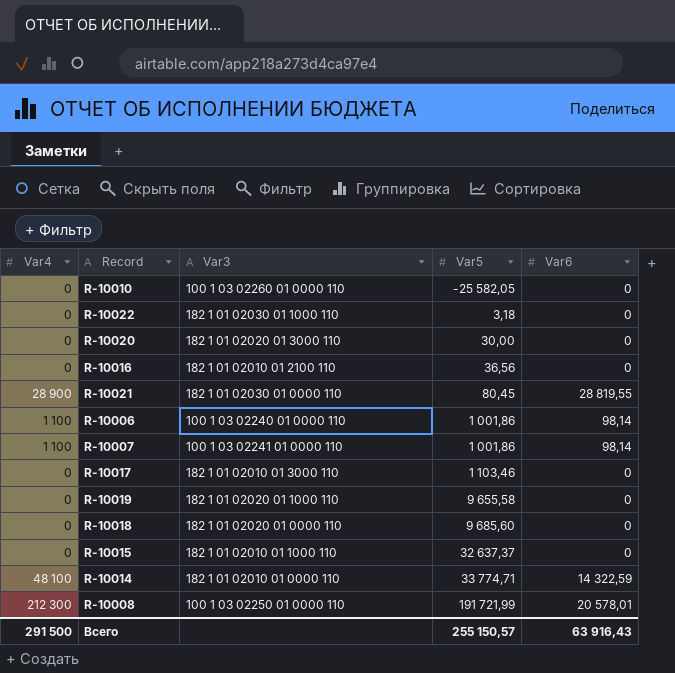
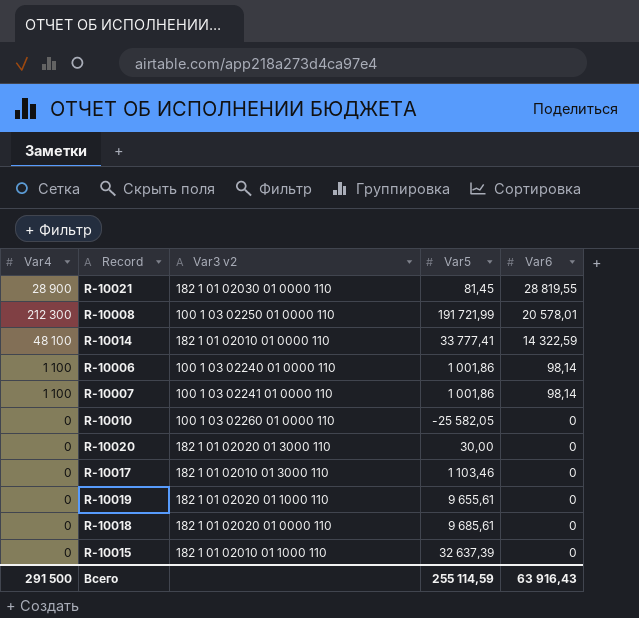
row order: Var5 ascending -> Var6 descending
column name: Var3 -> Var3 v2
row R-10022: 0 | 182 1 01 02030 01 1000 110 | 3,18 | 0 -> none
row R-10016: 0 | 182 1 01 02010 01 2100 110 | 36,56 | 0 -> none
R-10021 | Var5: 80,45 -> 81,45
R-10014 | Var5: 33 774,71 -> 33 777,41
R-10019 | Var5: 9 655,58 -> 9 655,61
R-10018 | Var5: 9 685,60 -> 9 685,61
R-10015 | Var5: 32 637,37 -> 32 637,39
Всего | Var5: 255 150,57 -> 255 114,59

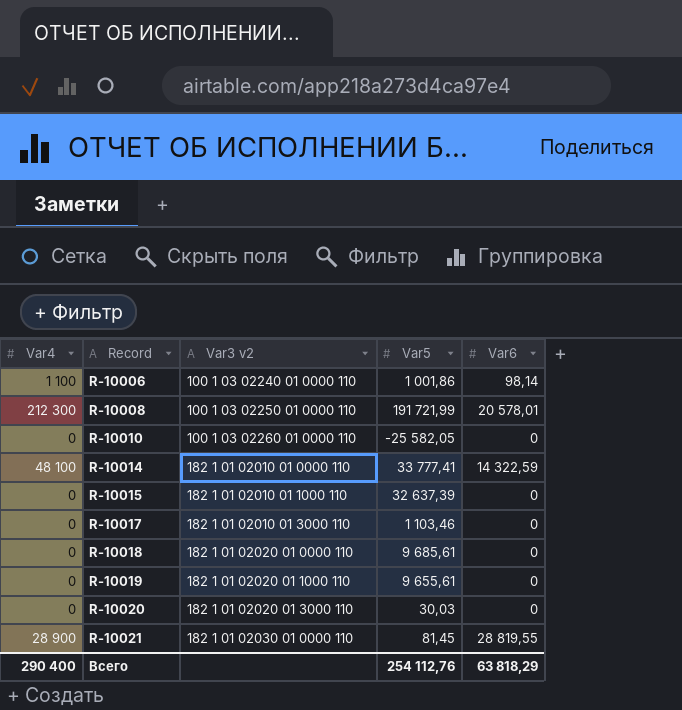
row order: Var6 descending -> Record ascending
row R-10007: 1 100 | 100 1 03 02241 01 0000 110 | 1 001,86 | 98,14 -> none
R-10020 | Var5: 30,00 -> 30,03
Всего | Var4: 291 500 -> 290 400
Всего | Var5: 255 114,59 -> 254 112,76
Всего | Var6: 63 916,43 -> 63 818,29

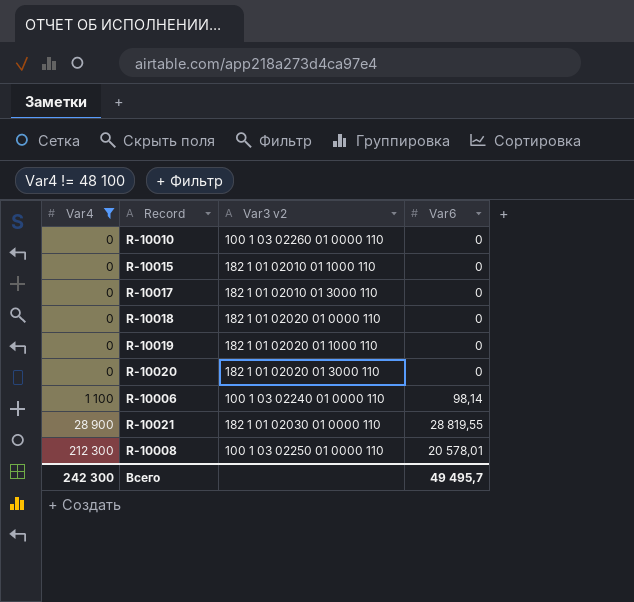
filter: none -> Var4 != 48 100
row order: Record ascending -> Var4 ascending
column Var5 | position: 4 -> none
Всего | Var4: 290 400 -> 242 300
Всего | Var6: 63 818,29 -> 49 495,7

